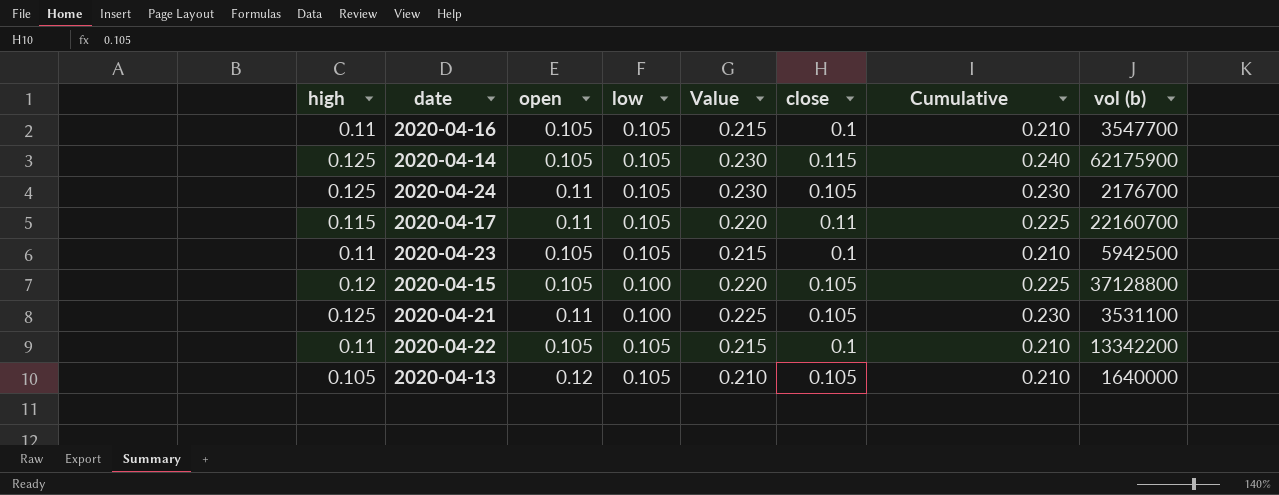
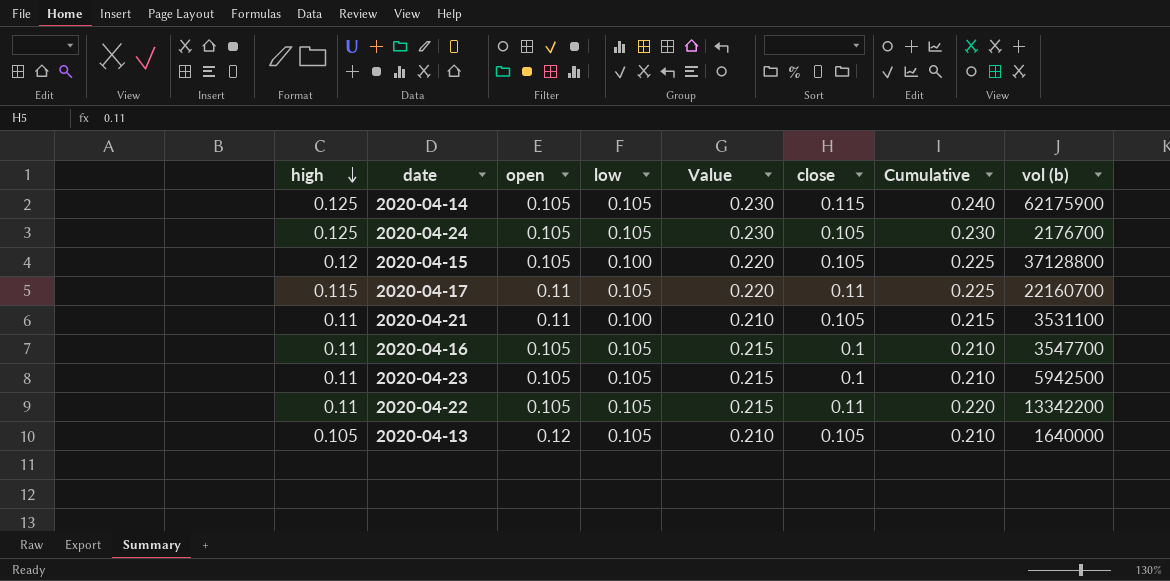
row order: none -> high descending
2020-04-24 | open: 0.11 -> 0.105
2020-04-21 | high: 0.125 -> 0.11
2020-04-21 | Value: 0.225 -> 0.210
2020-04-21 | Cumulative: 0.230 -> 0.215
2020-04-22 | close: 0.1 -> 0.11
2020-04-22 | Cumulative: 0.210 -> 0.220

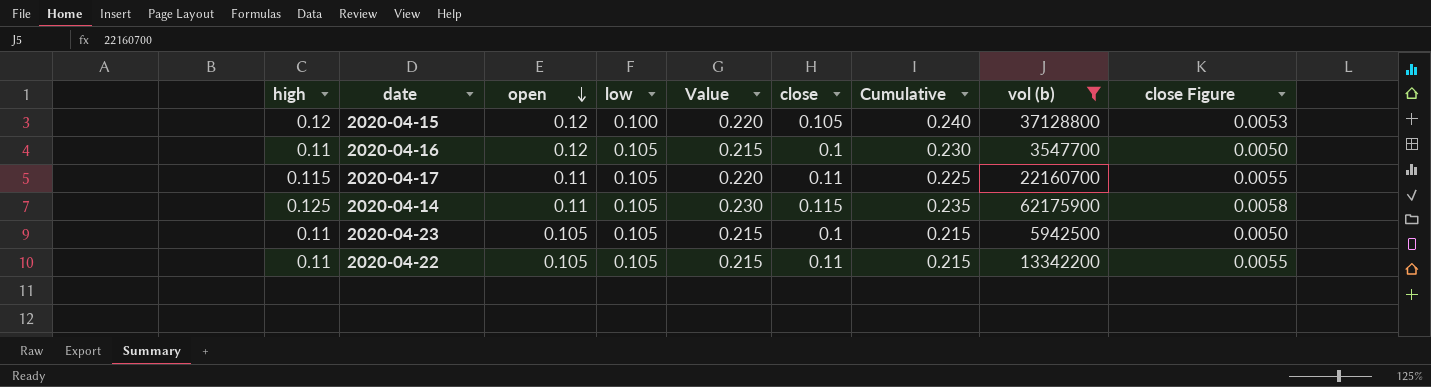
filter: none -> vol (b) >= 3547700
row order: high descending -> open descending
column Cumulative | formula: [high] + [close] -> [high] + [open]
column close Figure | formula: none -> [close] * 0.05
2020-04-15 | open: 0.105 -> 0.12
2020-04-16 | open: 0.105 -> 0.12
2020-04-14 | open: 0.105 -> 0.11

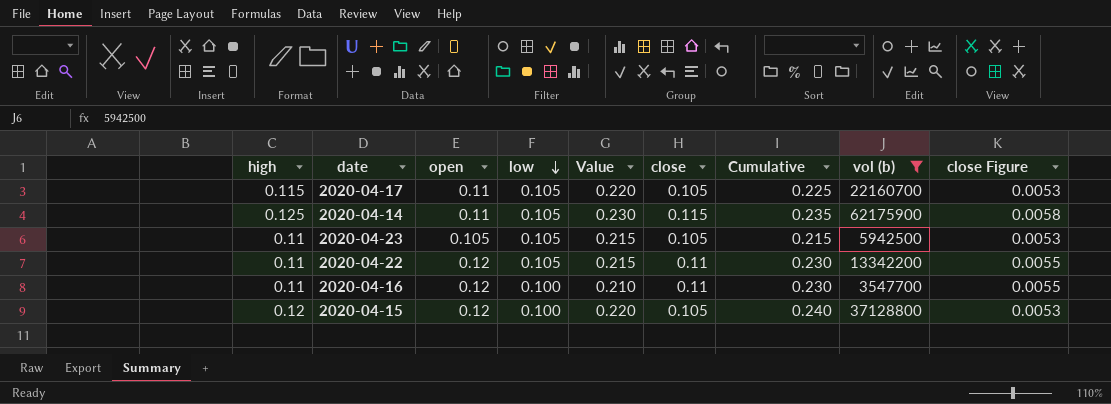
row order: open descending -> low descending
2020-04-17 | close: 0.11 -> 0.105
2020-04-17 | close Figure: 0.0055 -> 0.0053
2020-04-23 | close: 0.1 -> 0.105
2020-04-23 | close Figure: 0.0050 -> 0.0053
2020-04-22 | open: 0.105 -> 0.12
2020-04-22 | Cumulative: 0.215 -> 0.230
2020-04-16 | low: 0.105 -> 0.100
2020-04-16 | Value: 0.215 -> 0.210
2020-04-16 | close: 0.1 -> 0.11
2020-04-16 | close Figure: 0.0050 -> 0.0055

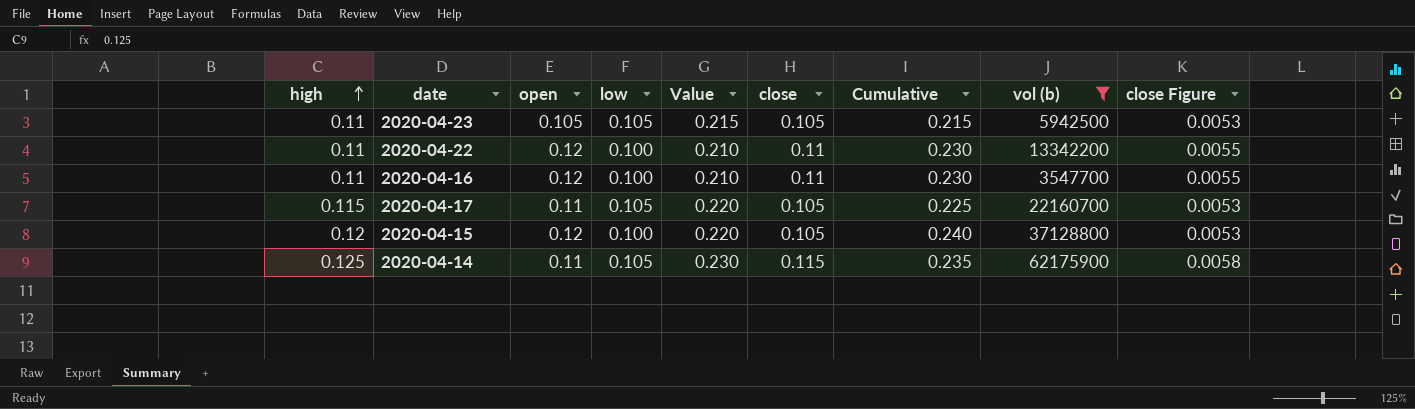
row order: low descending -> high ascending
2020-04-22 | low: 0.105 -> 0.100
2020-04-22 | Value: 0.215 -> 0.210

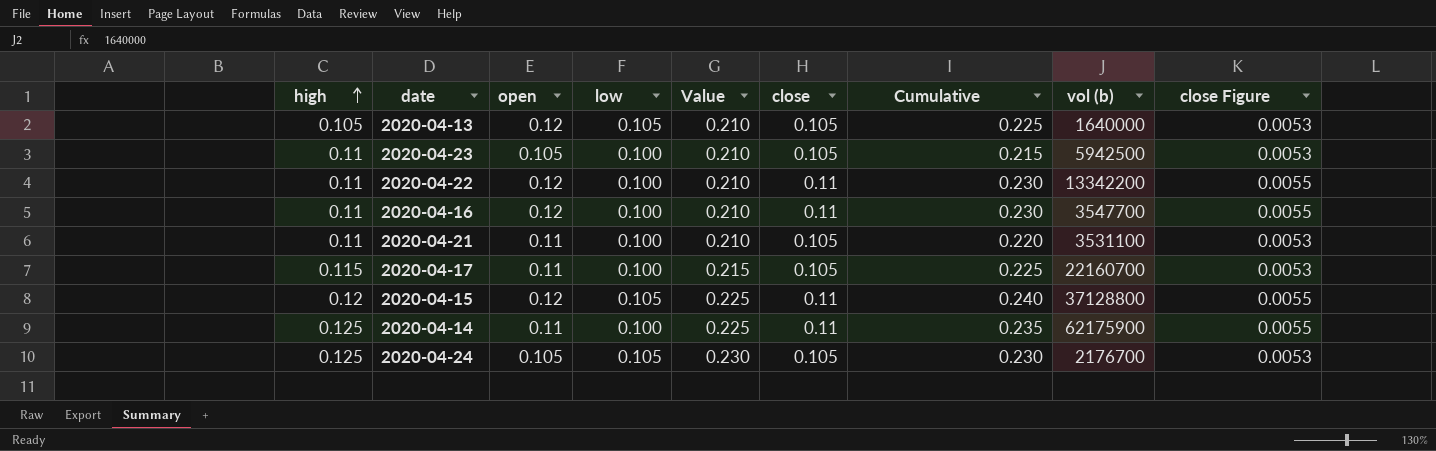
filter: vol (b) >= 3547700 -> none
2020-04-23 | low: 0.105 -> 0.100
2020-04-23 | Value: 0.215 -> 0.210
2020-04-17 | low: 0.105 -> 0.100
2020-04-17 | Value: 0.220 -> 0.215
2020-04-15 | low: 0.100 -> 0.105
2020-04-15 | Value: 0.220 -> 0.225
2020-04-15 | close: 0.105 -> 0.11
2020-04-15 | close Figure: 0.0053 -> 0.0055
2020-04-14 | low: 0.105 -> 0.100
2020-04-14 | Value: 0.230 -> 0.225
2020-04-14 | close: 0.115 -> 0.11
2020-04-14 | close Figure: 0.0058 -> 0.0055

